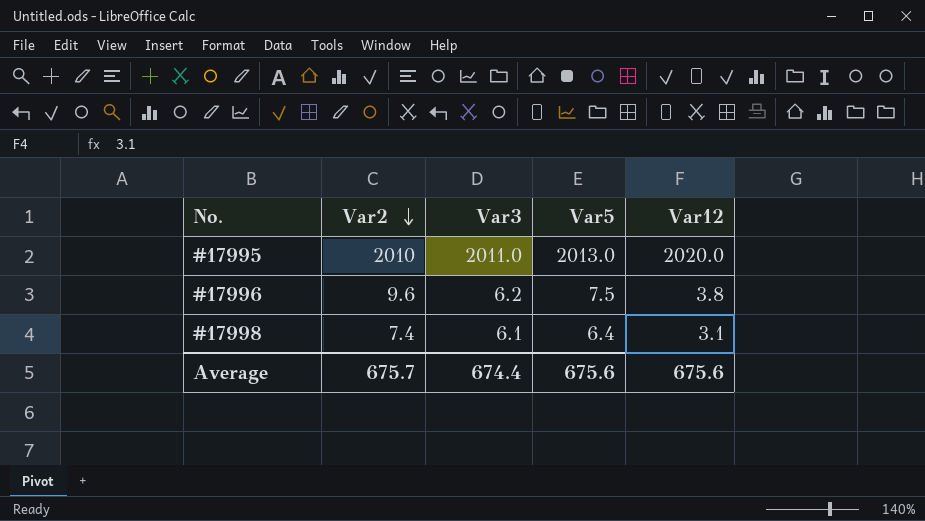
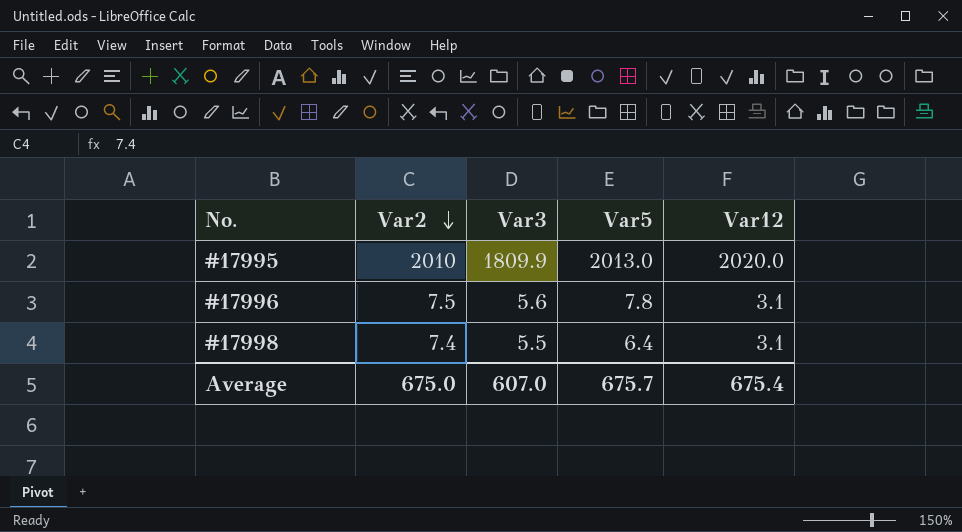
#17995 | Var3: 2011.0 -> 1809.9
#17996 | Var2: 9.6 -> 7.5
#17996 | Var3: 6.2 -> 5.6
#17996 | Var5: 7.5 -> 7.8
#17996 | Var12: 3.8 -> 3.1
#17998 | Var3: 6.1 -> 5.5
Average | Var2: 675.7 -> 675.0
Average | Var3: 674.4 -> 607.0
Average | Var5: 675.6 -> 675.7
Average | Var12: 675.6 -> 675.4

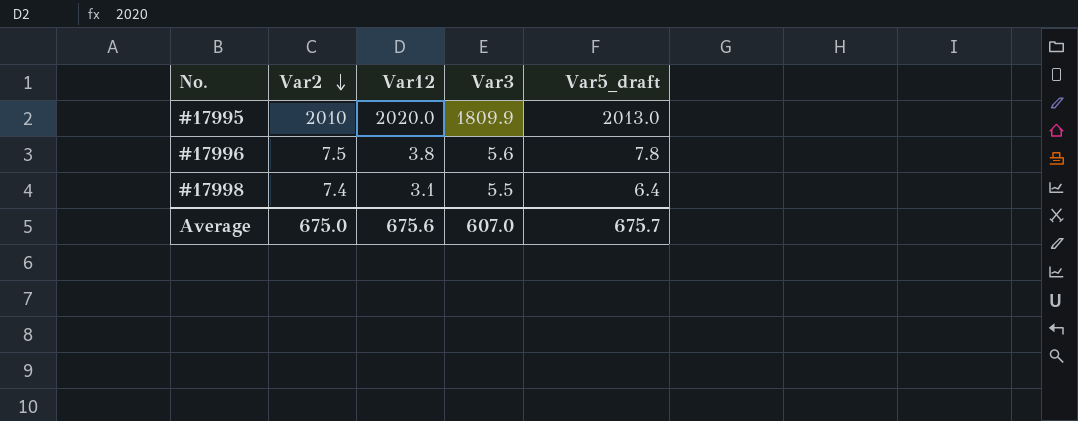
column Var12 | position: 5 -> 3
column name: Var5 -> Var5_draft
#17996 | Var12: 3.1 -> 3.8
Average | Var12: 675.4 -> 675.6

